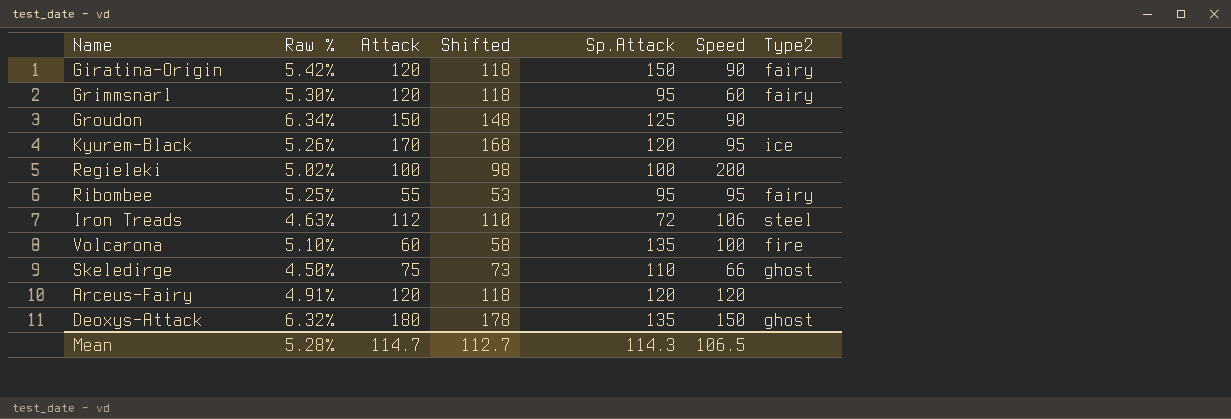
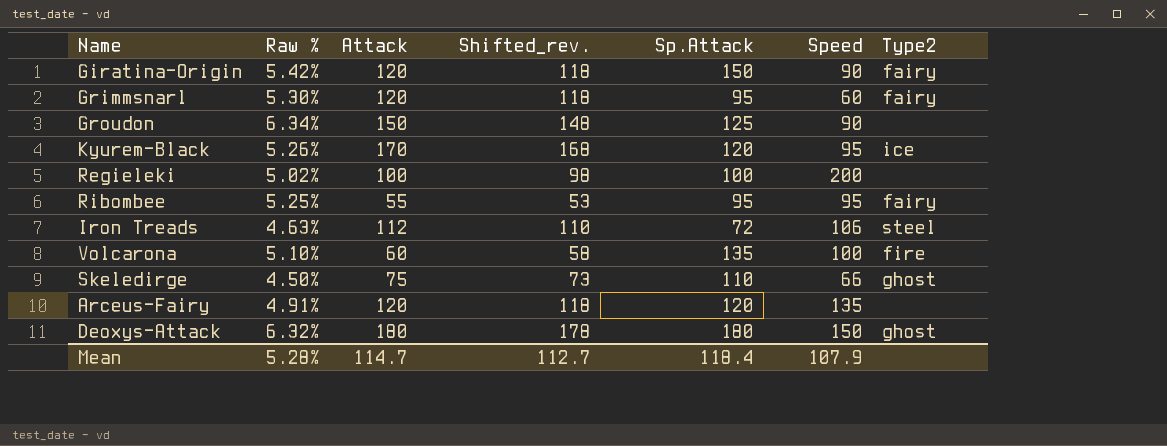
column name: Shifted -> Shifted_rev.
Arceus-Fairy | Speed: 120 -> 135
Deoxys-Attack | Sp.Attack: 135 -> 180
Mean | Sp.Attack: 114.3 -> 118.4
Mean | Speed: 106.5 -> 107.9

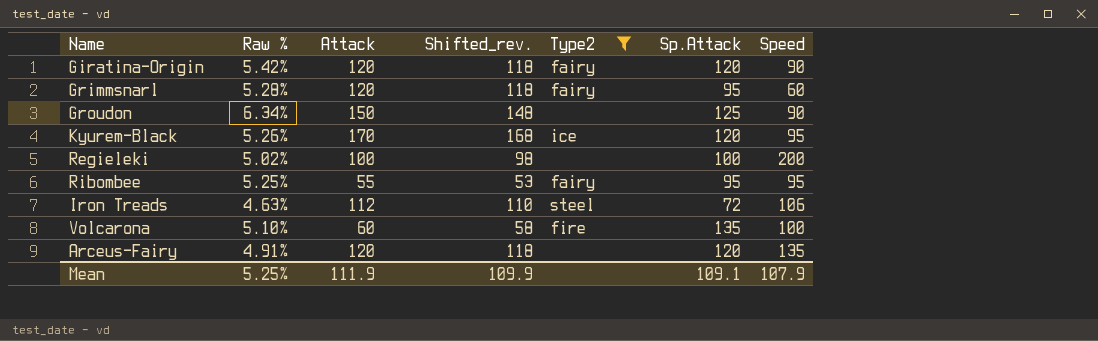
filter: none -> Type2 != ghost
column Type2 | position: 7 -> 5
Giratina-Origin | Sp.Attack: 150 -> 120
Grimmsnarl | Raw %: 5.30% -> 5.28%
Mean | Raw %: 5.28% -> 5.25%
Mean | Attack: 114.7 -> 111.9
Mean | Shifted_rev.: 112.7 -> 109.9
Mean | Sp.Attack: 118.4 -> 109.1

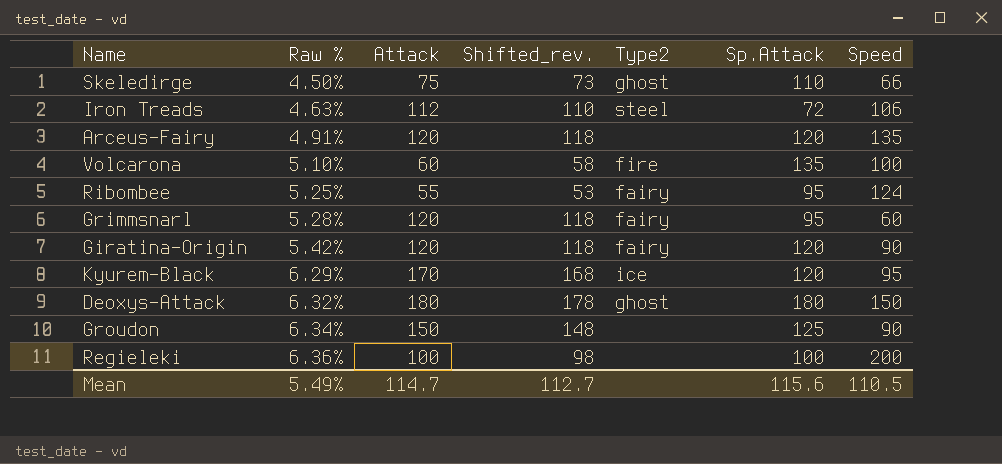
filter: Type2 != ghost -> none
row order: none -> Raw % ascending
Ribombee | Speed: 95 -> 124
Kyurem-Black | Raw %: 5.26% -> 6.29%
Regieleki | Raw %: 5.02% -> 6.36%
Mean | Raw %: 5.25% -> 5.49%
Mean | Attack: 111.9 -> 114.7
Mean | Shifted_rev.: 109.9 -> 112.7
Mean | Sp.Attack: 109.1 -> 115.6
Mean | Speed: 107.9 -> 110.5

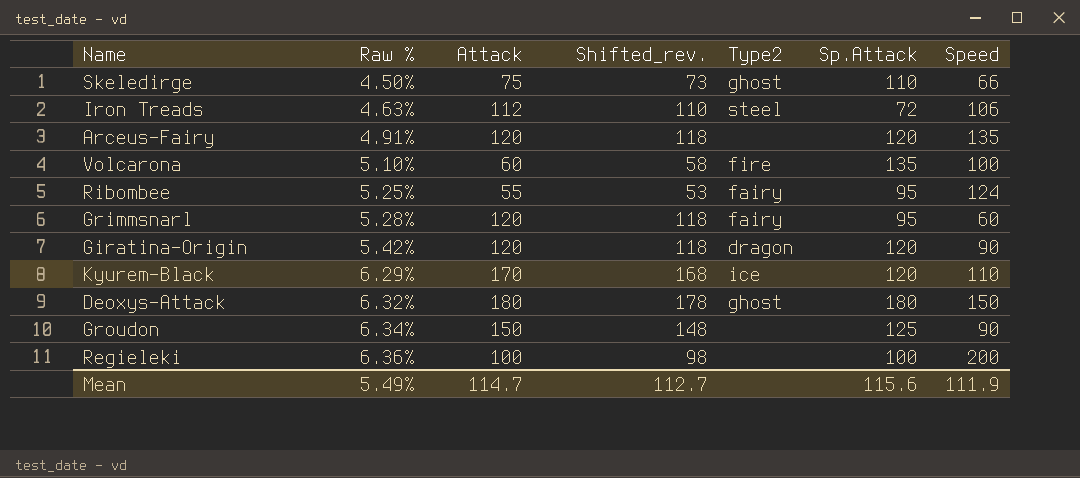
Giratina-Origin | Type2: fairy -> dragon
Kyurem-Black | Speed: 95 -> 110
Mean | Speed: 110.5 -> 111.9

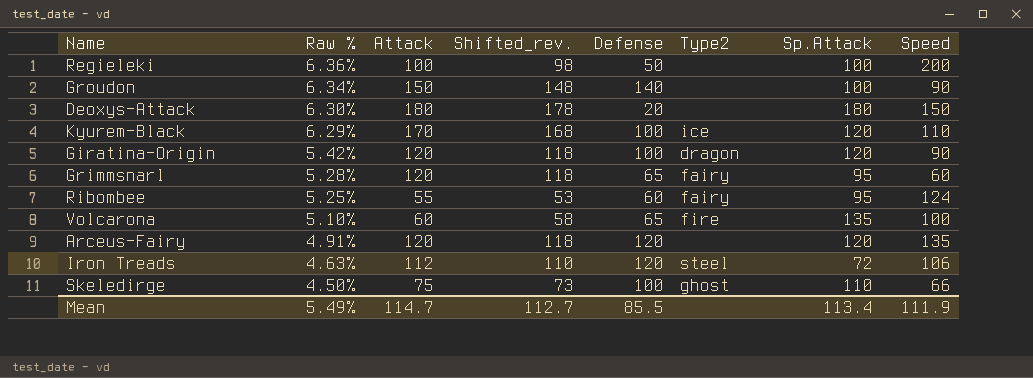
row order: Raw % ascending -> Raw % descending
column Defense | position: none -> 5
Groudon | Sp.Attack: 125 -> 100
Deoxys-Attack | Raw %: 6.32% -> 6.30%
Deoxys-Attack | Type2: ghost -> none
Mean | Sp.Attack: 115.6 -> 113.4

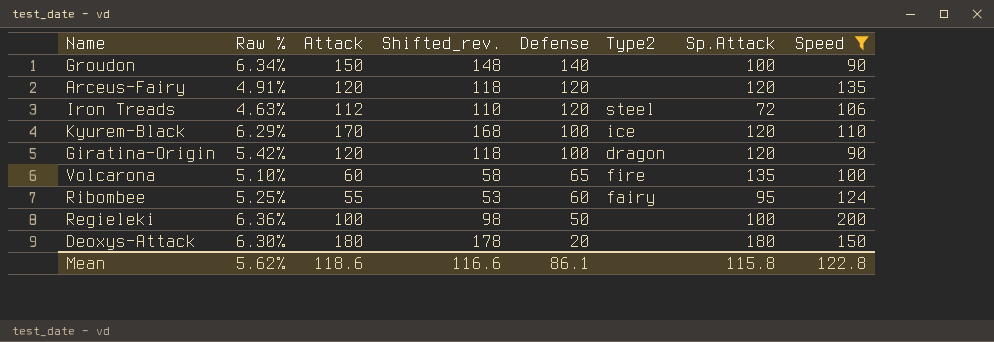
filter: none -> Speed >= 90
row order: Raw % descending -> Defense descending
Mean | Raw %: 5.49% -> 5.62%
Mean | Attack: 114.7 -> 118.6
Mean | Shifted_rev.: 112.7 -> 116.6
Mean | Defense: 85.5 -> 86.1
Mean | Sp.Attack: 113.4 -> 115.8
Mean | Speed: 111.9 -> 122.8

